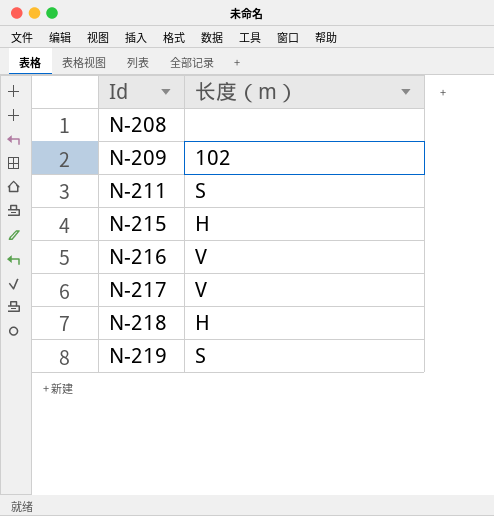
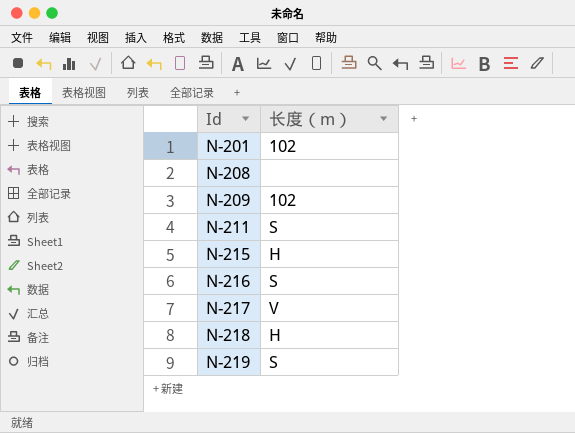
row N-201: none -> 102
N-216 | 长度（m）: V -> S

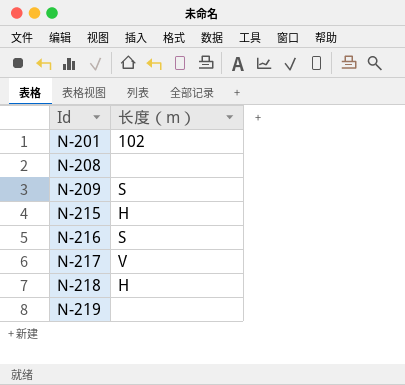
row N-211: S -> none
N-209 | 长度（m）: 102 -> S
N-219 | 长度（m）: S -> none

